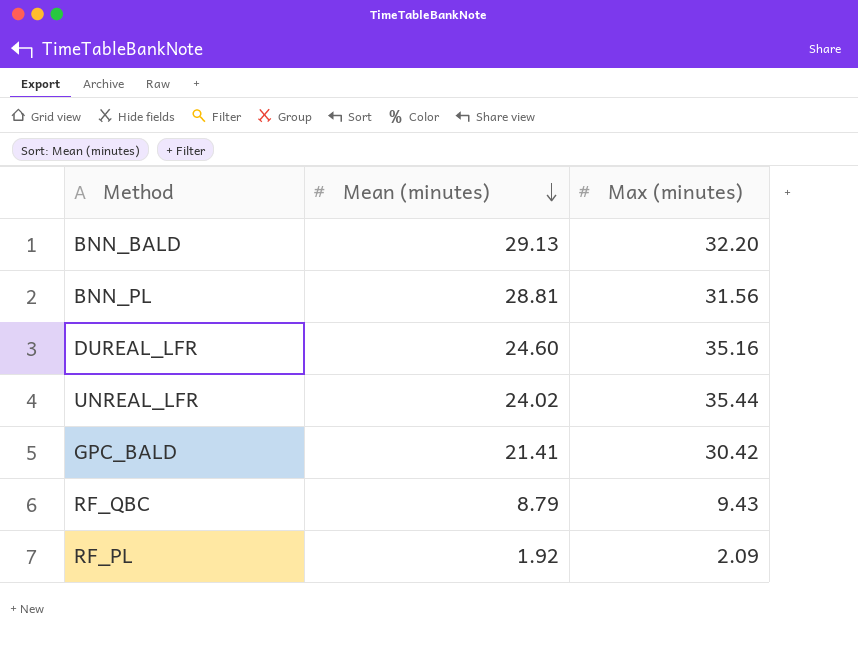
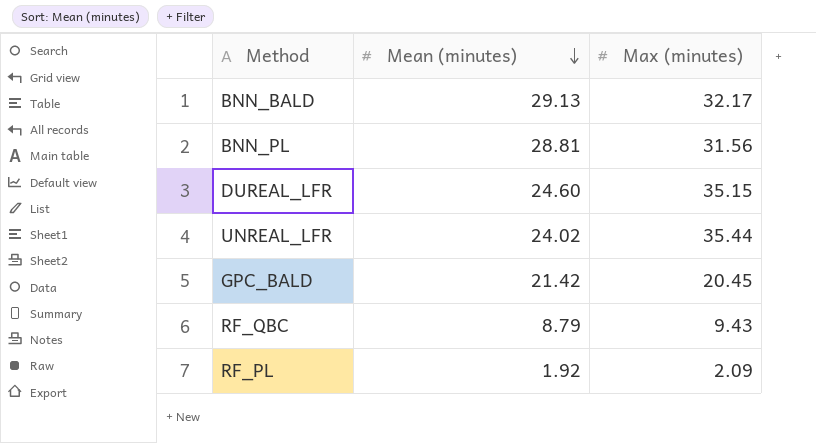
BNN_BALD | Max (minutes): 32.20 -> 32.17
DUREAL_LFR | Max (minutes): 35.16 -> 35.15
GPC_BALD | Mean (minutes): 21.41 -> 21.42
GPC_BALD | Max (minutes): 30.42 -> 20.45

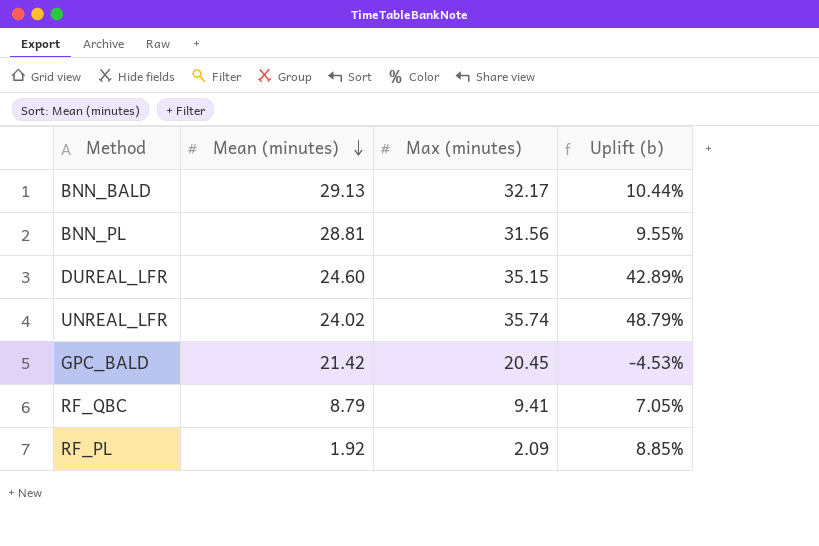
column Uplift (b) | formula: none -> ([Max (minutes)] - [Mean (minutes)]) / [Mean (minutes)]
UNREAL_LFR | Max (minutes): 35.44 -> 35.74
RF_QBC | Max (minutes): 9.43 -> 9.41

